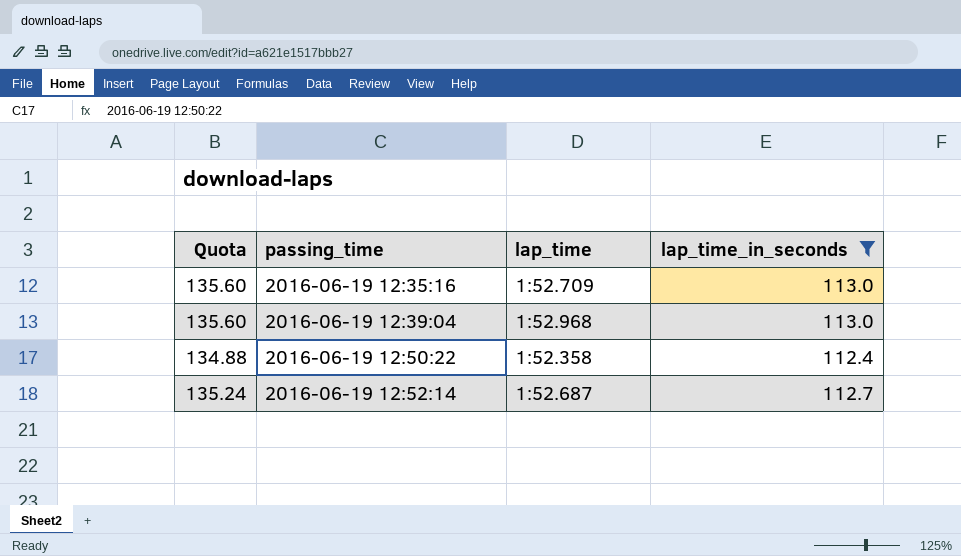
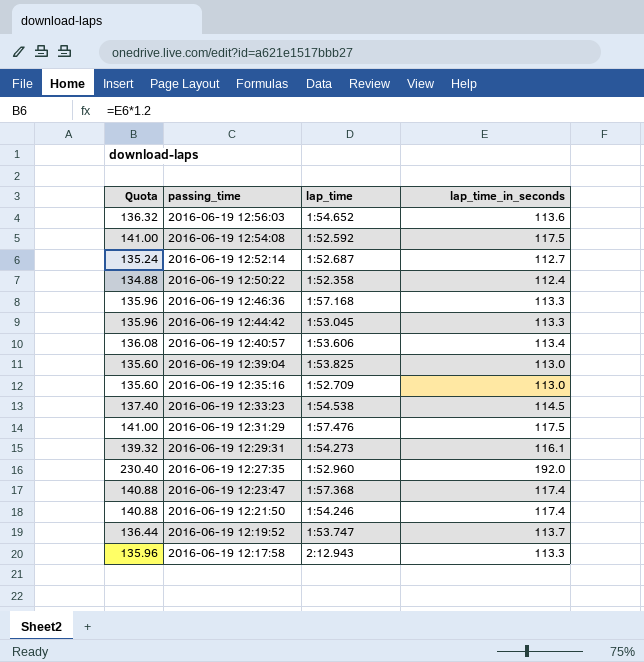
filter: lap_time_in_seconds <= 113.0 -> none
row order: passing_time ascending -> passing_time descending
2016-06-19 12:39:04 | lap_time: 1:52.968 -> 1:53.825

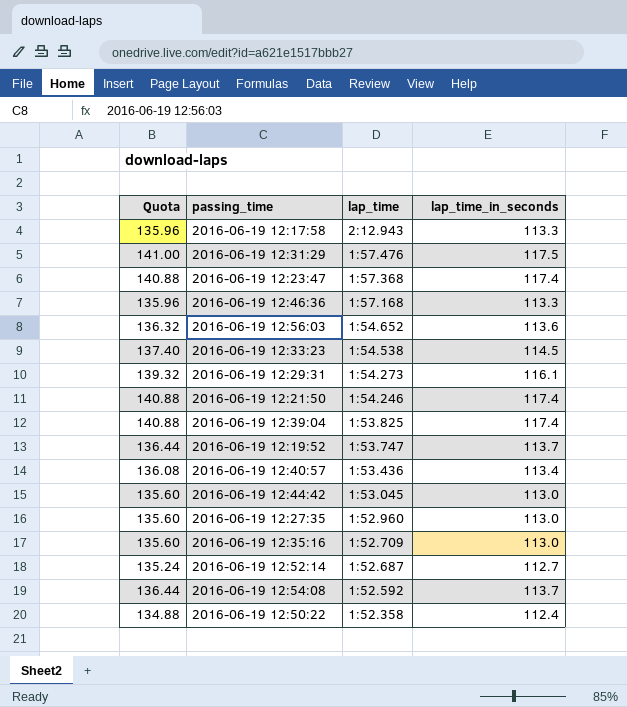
row order: passing_time descending -> lap_time descending
2016-06-19 12:39:04 | Quota: 135.60 -> 140.88
2016-06-19 12:39:04 | lap_time_in_seconds: 113.0 -> 117.4
2016-06-19 12:40:57 | lap_time: 1:53.606 -> 1:53.436
2016-06-19 12:44:42 | Quota: 135.96 -> 135.60
2016-06-19 12:44:42 | lap_time_in_seconds: 113.3 -> 113.0
2016-06-19 12:27:35 | Quota: 230.40 -> 135.60
2016-06-19 12:27:35 | lap_time_in_seconds: 192.0 -> 113.0
2016-06-19 12:54:08 | Quota: 141.00 -> 136.44
2016-06-19 12:54:08 | lap_time_in_seconds: 117.5 -> 113.7

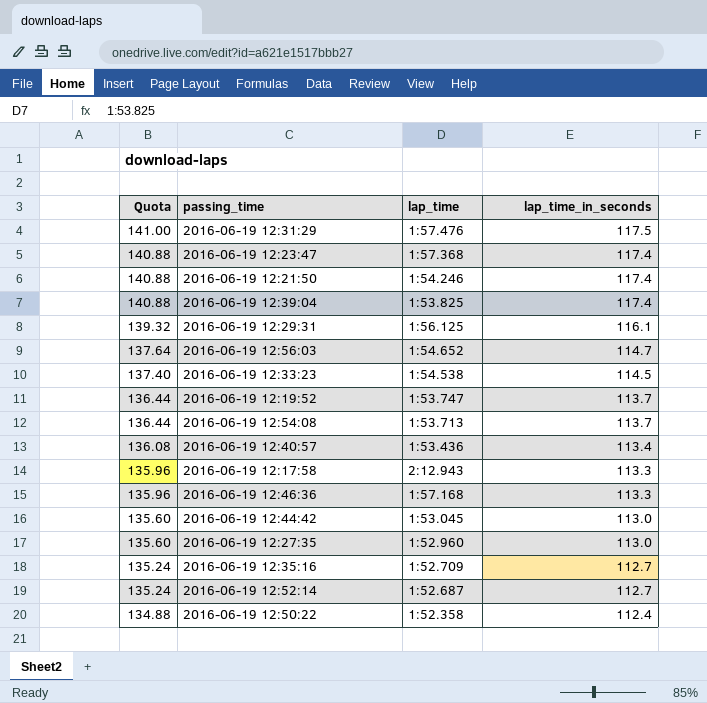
row order: lap_time descending -> Quota descending
2016-06-19 12:29:31 | lap_time: 1:54.273 -> 1:56.125
2016-06-19 12:56:03 | Quota: 136.32 -> 137.64
2016-06-19 12:56:03 | lap_time_in_seconds: 113.6 -> 114.7
2016-06-19 12:54:08 | lap_time: 1:52.592 -> 1:53.713
2016-06-19 12:35:16 | Quota: 135.60 -> 135.24
2016-06-19 12:35:16 | lap_time_in_seconds: 113.0 -> 112.7

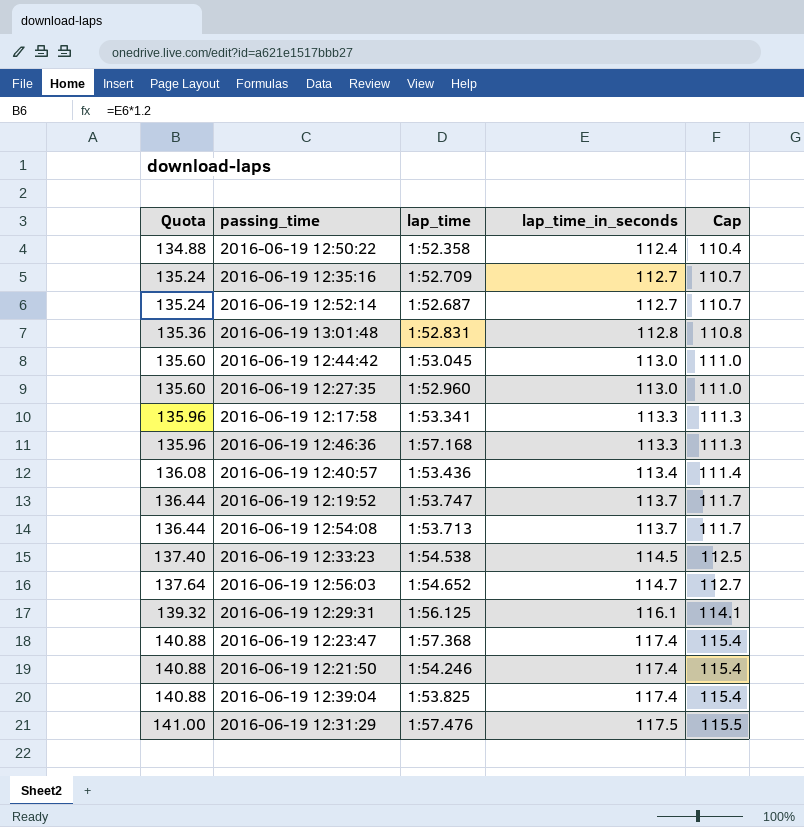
row order: Quota descending -> Quota ascending
column Cap | formula: none -> [lap_time_in_seconds] - 2
row 2016-06-19 13:01:48: none -> 135.36 | 1:52.831 | 112.8 | 110.8
2016-06-19 12:17:58 | lap_time: 2:12.943 -> 1:53.341

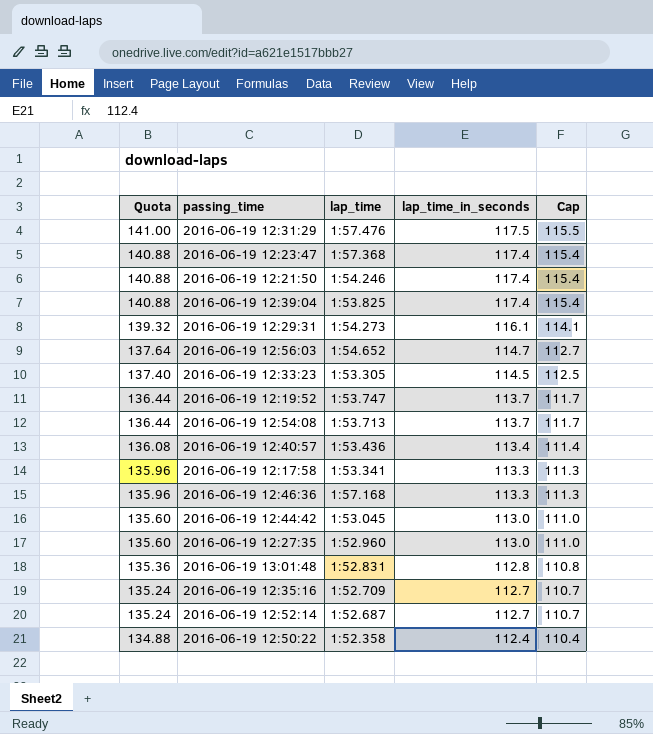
row order: Quota ascending -> Quota descending
2016-06-19 12:29:31 | lap_time: 1:56.125 -> 1:54.273
2016-06-19 12:33:23 | lap_time: 1:54.538 -> 1:53.305

